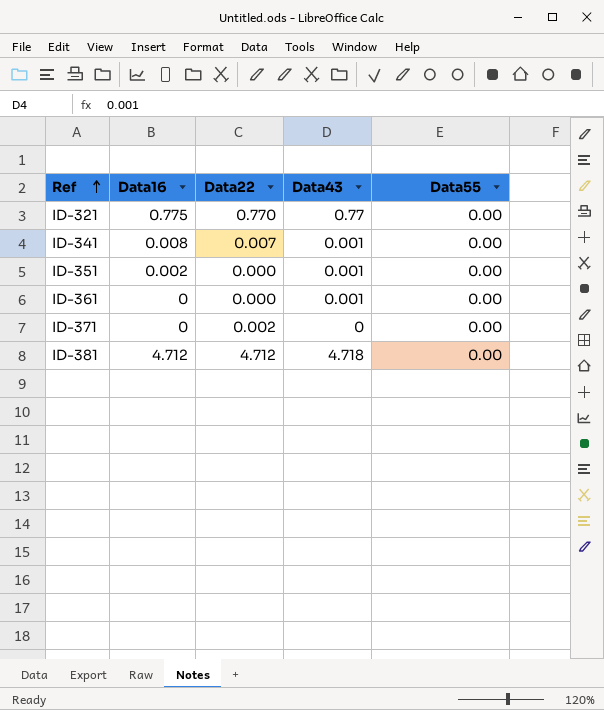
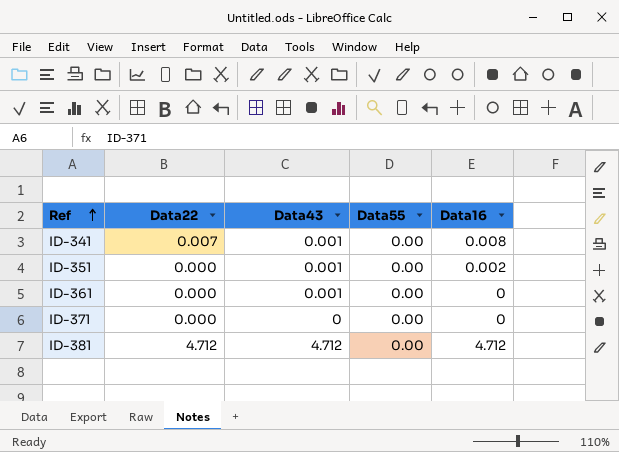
column Data16 | position: 2 -> 5
row ID-321: 0.775 | 0.770 | 0.77 | 0.00 -> none
ID-371 | Data22: 0.002 -> 0.000
ID-381 | Data43: 4.718 -> 4.712

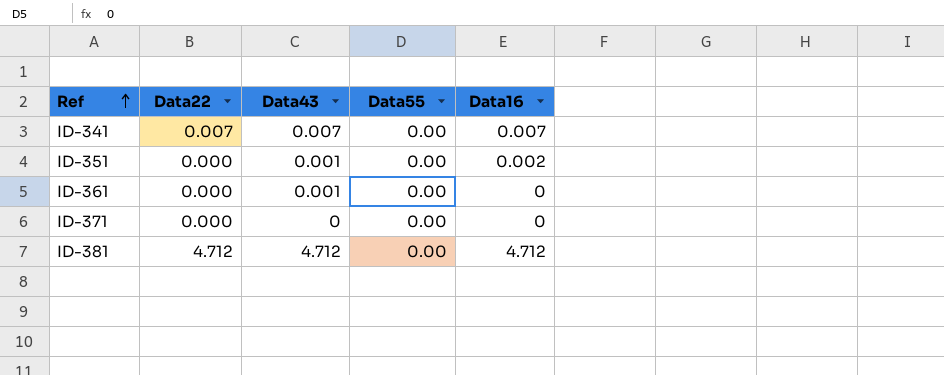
ID-341 | Data43: 0.001 -> 0.007
ID-341 | Data16: 0.008 -> 0.007

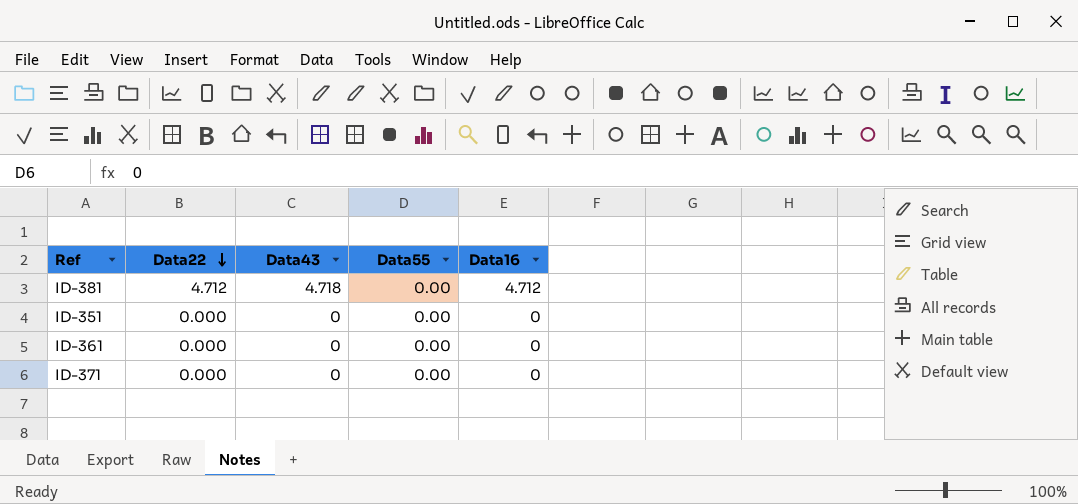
row order: Ref ascending -> Data22 descending
row ID-341: 0.007 | 0.007 | 0.00 | 0.007 -> none
ID-381 | Data43: 4.712 -> 4.718
ID-351 | Data43: 0.001 -> 0
ID-351 | Data16: 0.002 -> 0
ID-361 | Data43: 0.001 -> 0

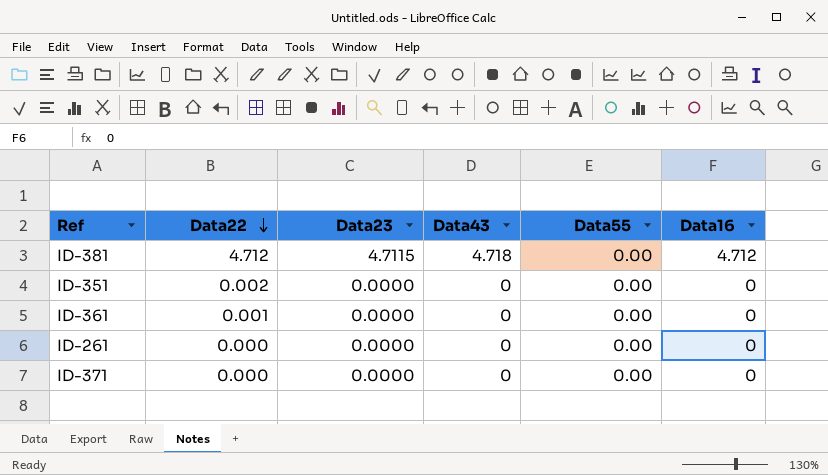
column Data23 | position: none -> 3
ID-351 | Data22: 0.000 -> 0.002
ID-361 | Data22: 0.000 -> 0.001
row ID-261: none -> 0.000 | 0.0000 | 0 | 0.00 | 0

